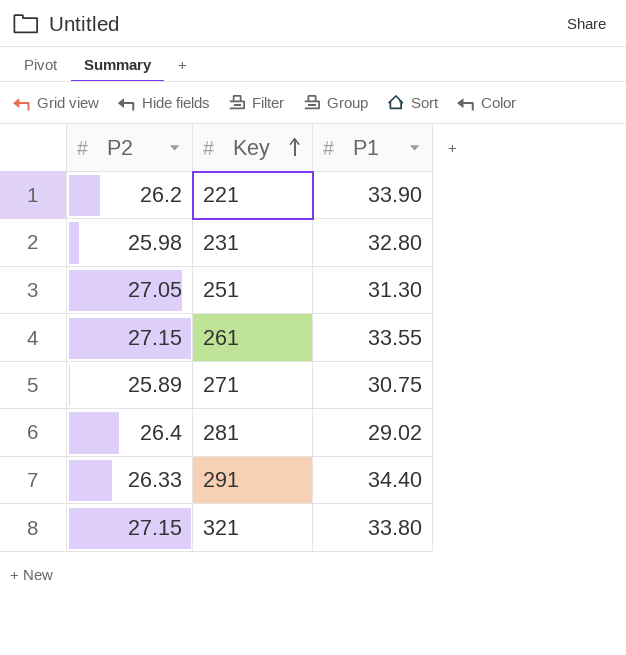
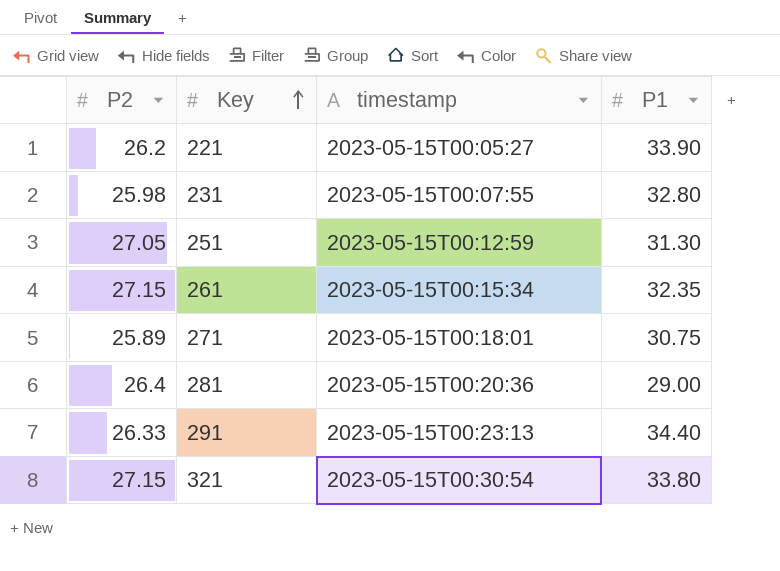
column timestamp | position: none -> 3
261 | P1: 33.55 -> 32.35
281 | P1: 29.02 -> 29.00

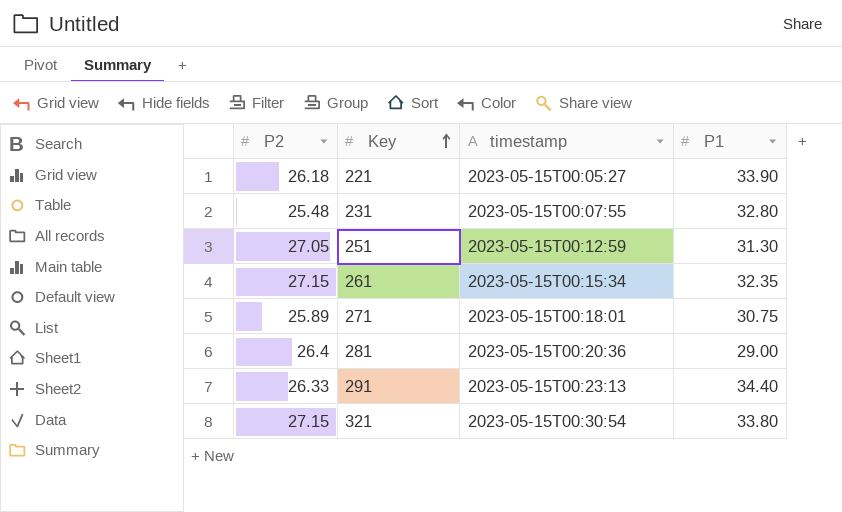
221 | P2: 26.2 -> 26.18
231 | P2: 25.98 -> 25.48

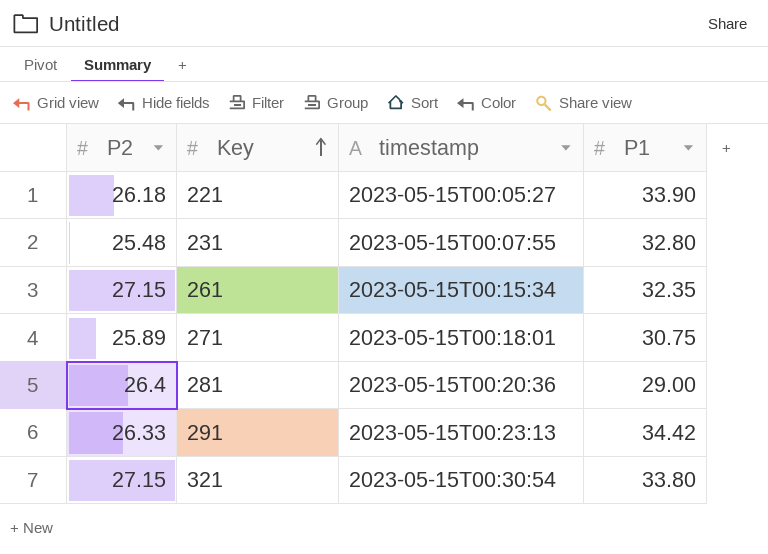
row 251: 27.05 | 2023-05-15T00:12:59 | 31.30 -> none
291 | P1: 34.40 -> 34.42

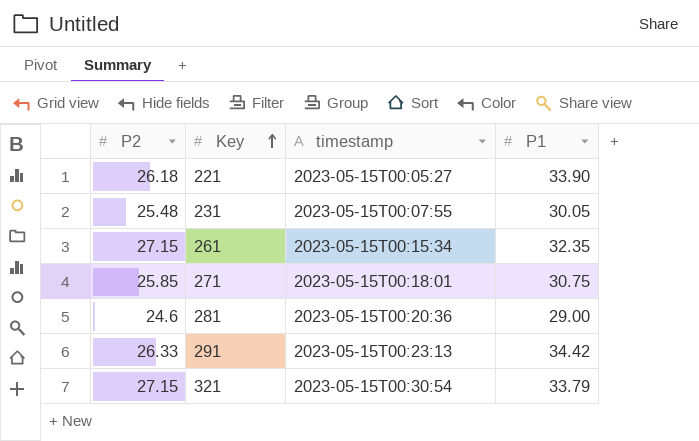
231 | P1: 32.80 -> 30.05
271 | P2: 25.89 -> 25.85
281 | P2: 26.4 -> 24.6
321 | P1: 33.80 -> 33.79

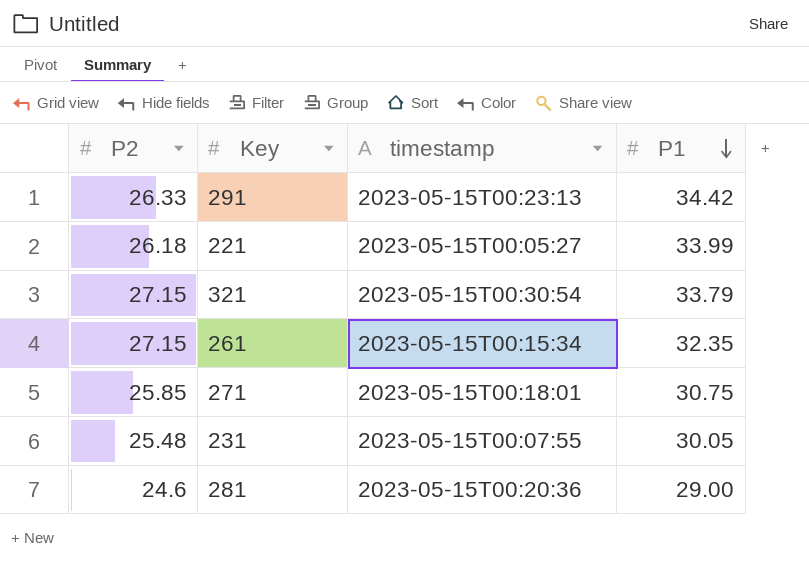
row order: Key ascending -> P1 descending
221 | P1: 33.90 -> 33.99

